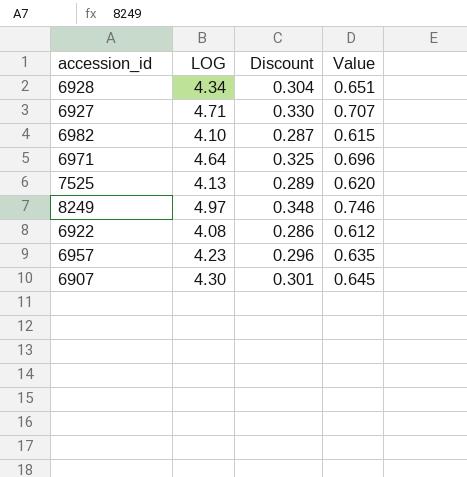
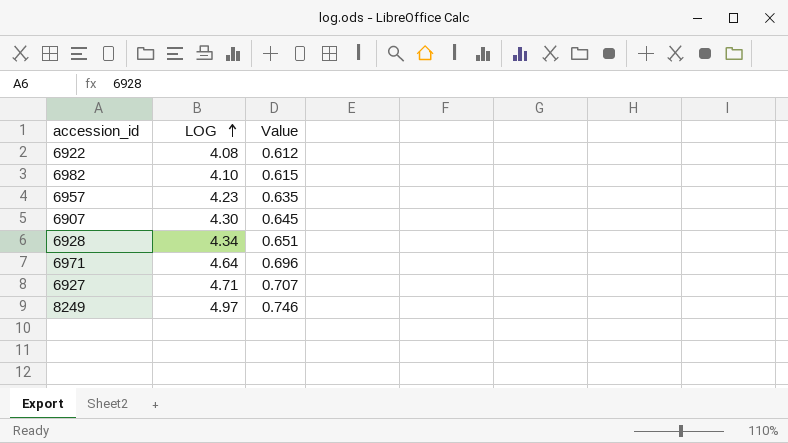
row order: none -> LOG ascending
column Discount | formula: [LOG] * 0.07 -> none
row 7525: 4.13 | 0.289 | 0.620 -> none

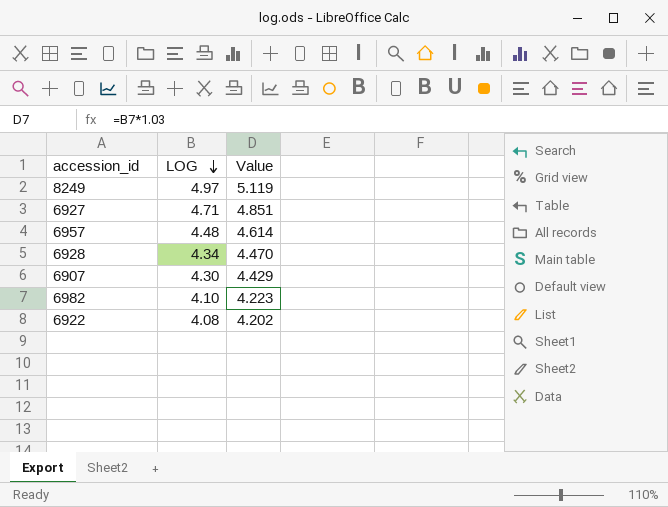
row order: LOG ascending -> LOG descending
column Value | formula: [LOG] * 0.15 -> [LOG] * 1.03
row 6971: 4.64 | 0.696 -> none
6957 | LOG: 4.23 -> 4.48

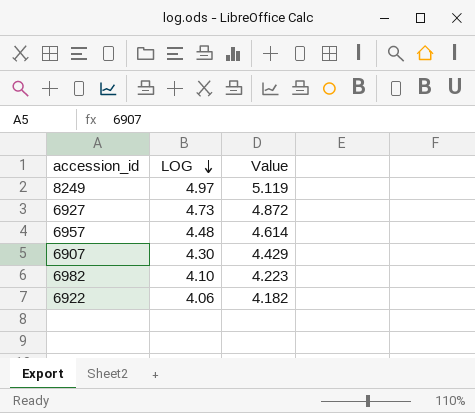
row 6928: 4.34 | 4.470 -> none
6927 | LOG: 4.71 -> 4.73
6927 | Value: 4.851 -> 4.872
6922 | LOG: 4.08 -> 4.06
6922 | Value: 4.202 -> 4.182

